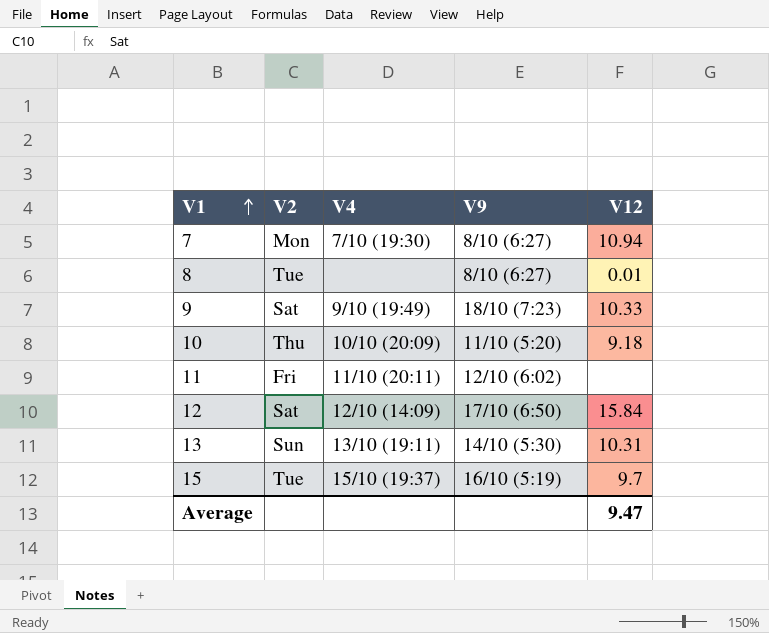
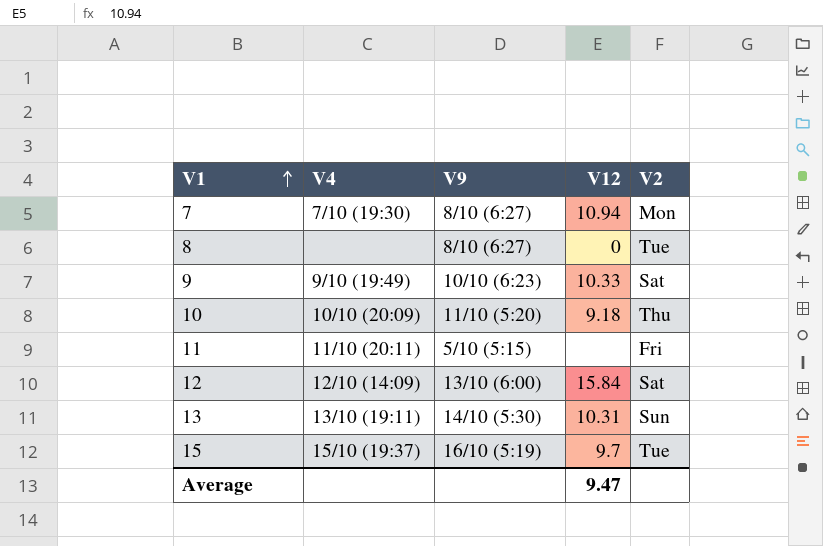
column V2 | position: 2 -> 5
8 | V12: 0.01 -> 0
9 | V9: 18/10 (7:23) -> 10/10 (6:23)
11 | V9: 12/10 (6:02) -> 5/10 (5:15)
12 | V9: 17/10 (6:50) -> 13/10 (6:00)

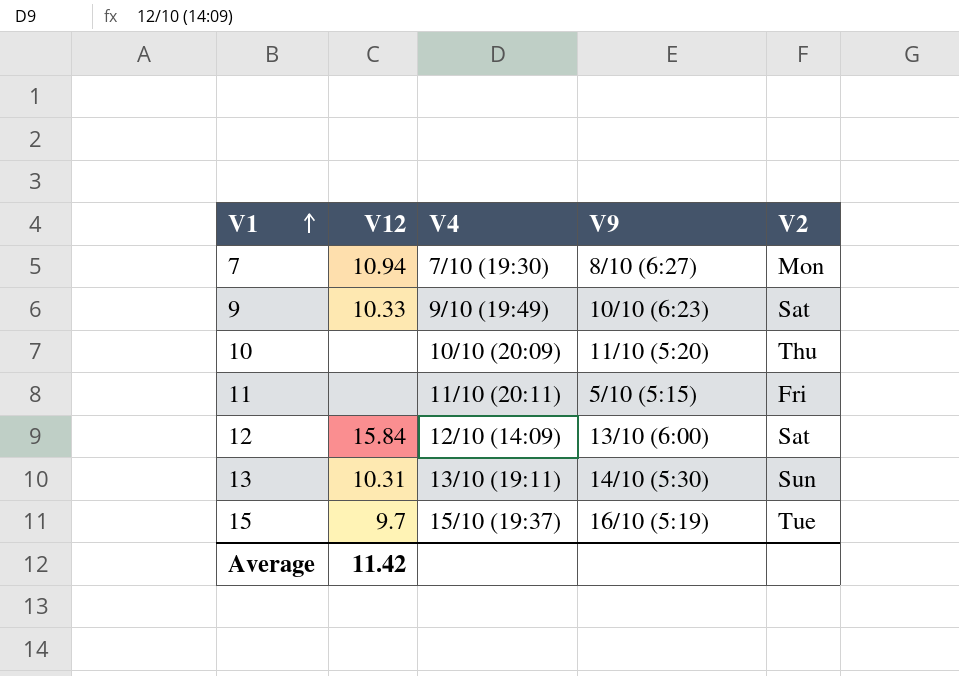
column V12 | position: 4 -> 2
row 8: none | 8/10 (6:27) | 0 | Tue -> none
10 | V12: 9.18 -> none
Average | V12: 9.47 -> 11.42

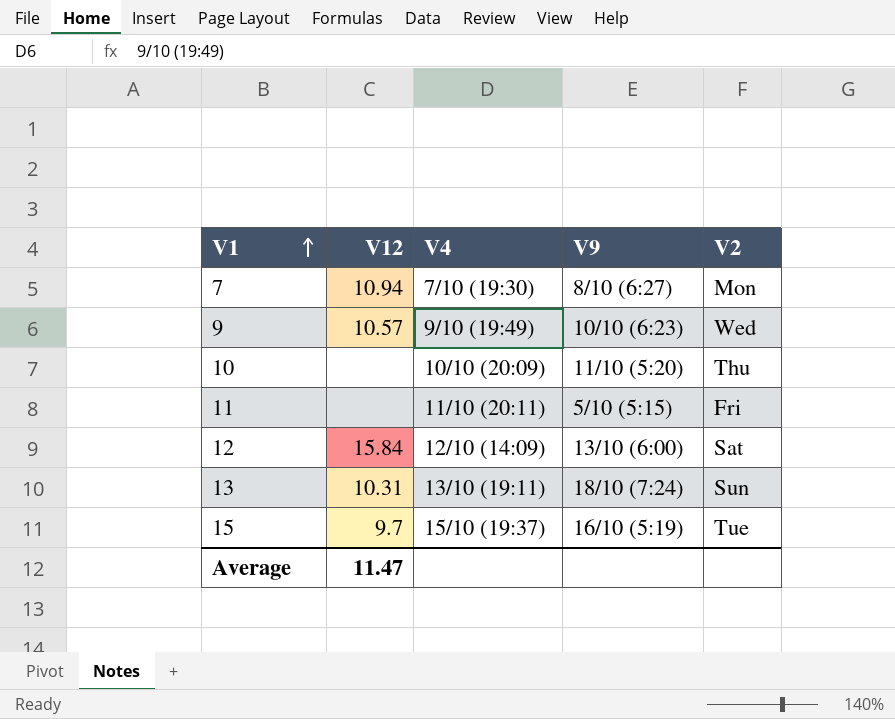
9 | V12: 10.33 -> 10.57
9 | V2: Sat -> Wed
13 | V9: 14/10 (5:30) -> 18/10 (7:24)
Average | V12: 11.42 -> 11.47

